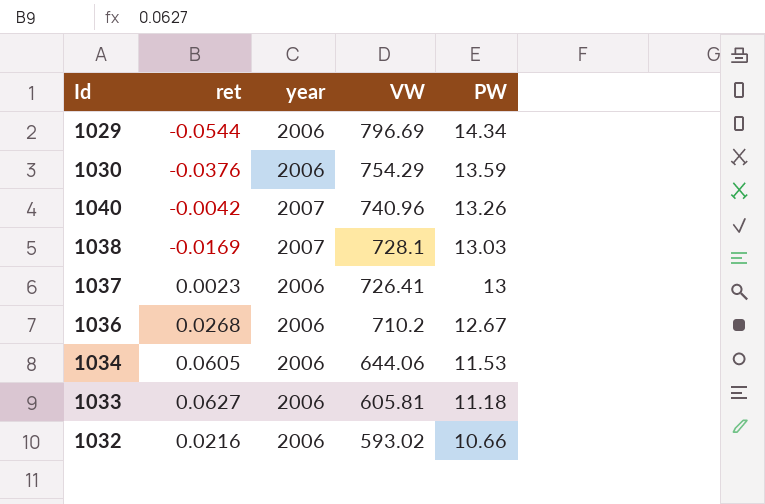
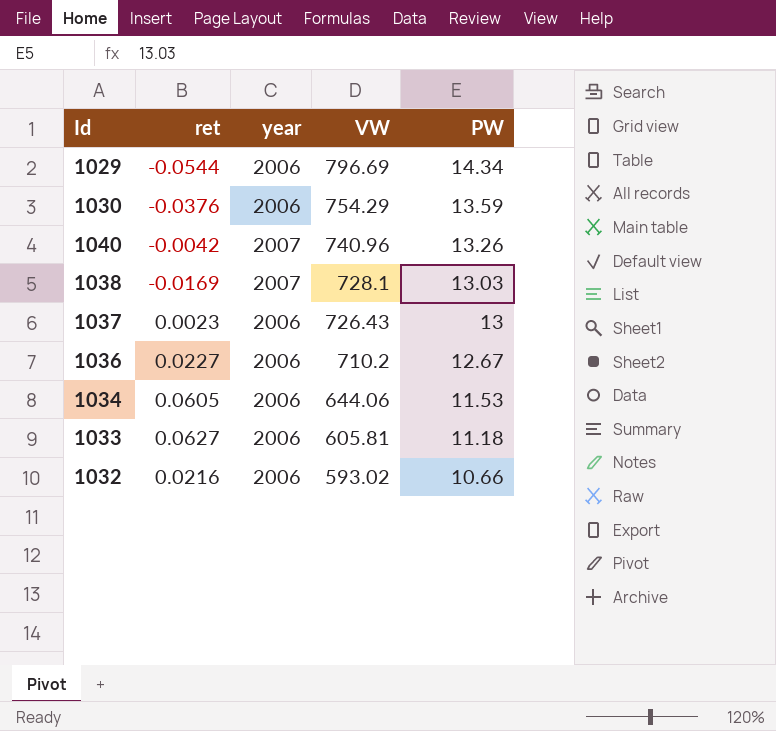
1037 | VW: 726.41 -> 726.43
1036 | ret: 0.0268 -> 0.0227

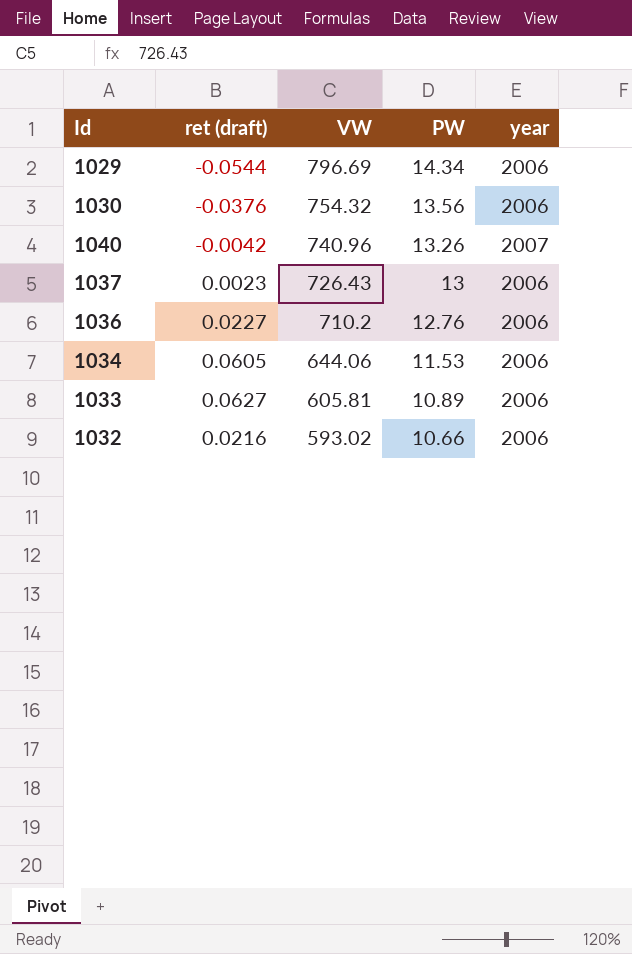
column name: ret -> ret (draft)
column year | position: 3 -> 5
row 1038: -0.0169 | 2007 | 728.1 | 13.03 -> none
1030 | VW: 754.29 -> 754.32
1030 | PW: 13.59 -> 13.56
1036 | PW: 12.67 -> 12.76
1033 | PW: 11.18 -> 10.89

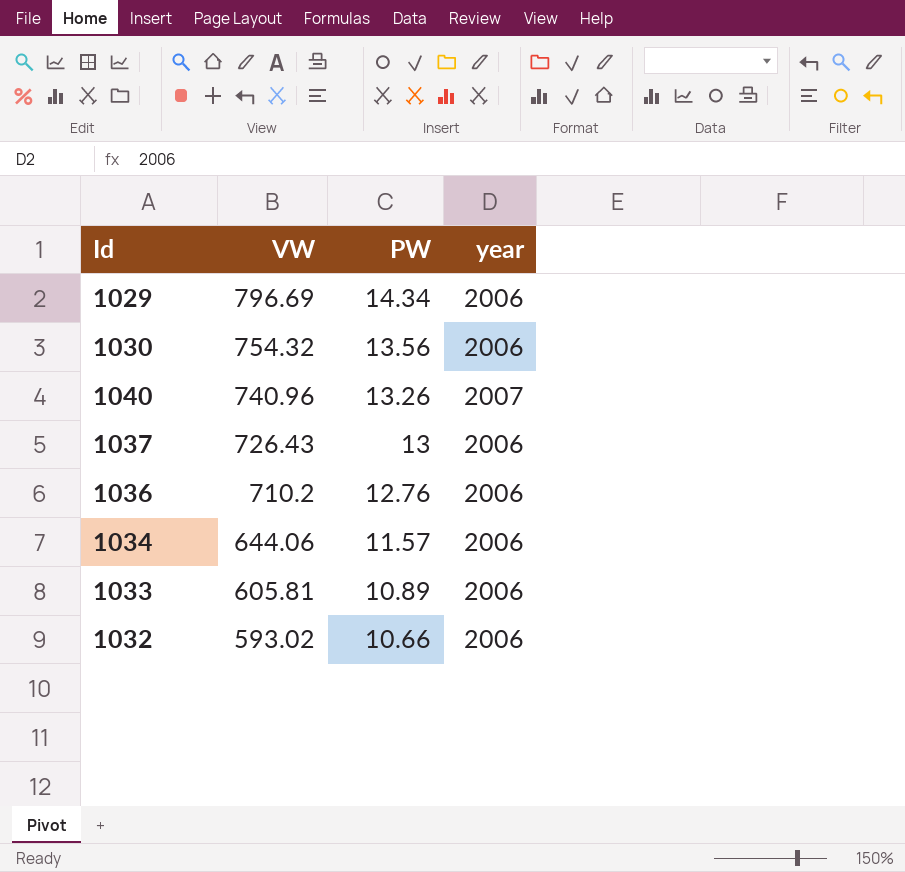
column ret (draft) | position: 2 -> none
1034 | PW: 11.53 -> 11.57

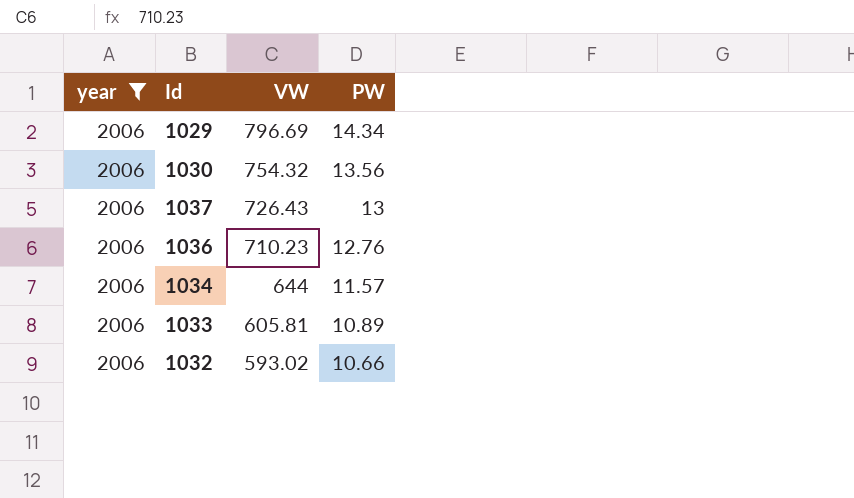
filter: none -> year = 2006
column year | position: 4 -> 1
1036 | VW: 710.2 -> 710.23
1034 | VW: 644.06 -> 644

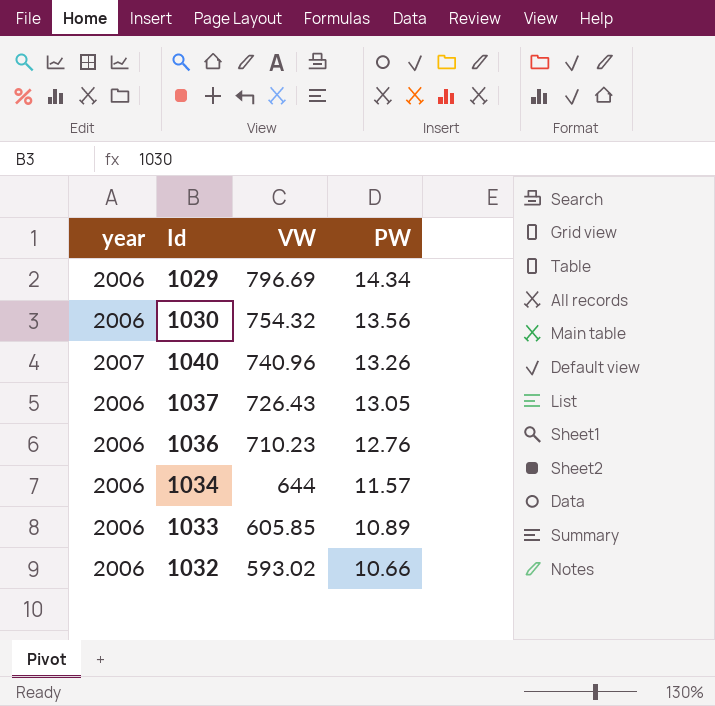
filter: year = 2006 -> none
1037 | PW: 13 -> 13.05
1033 | VW: 605.81 -> 605.85

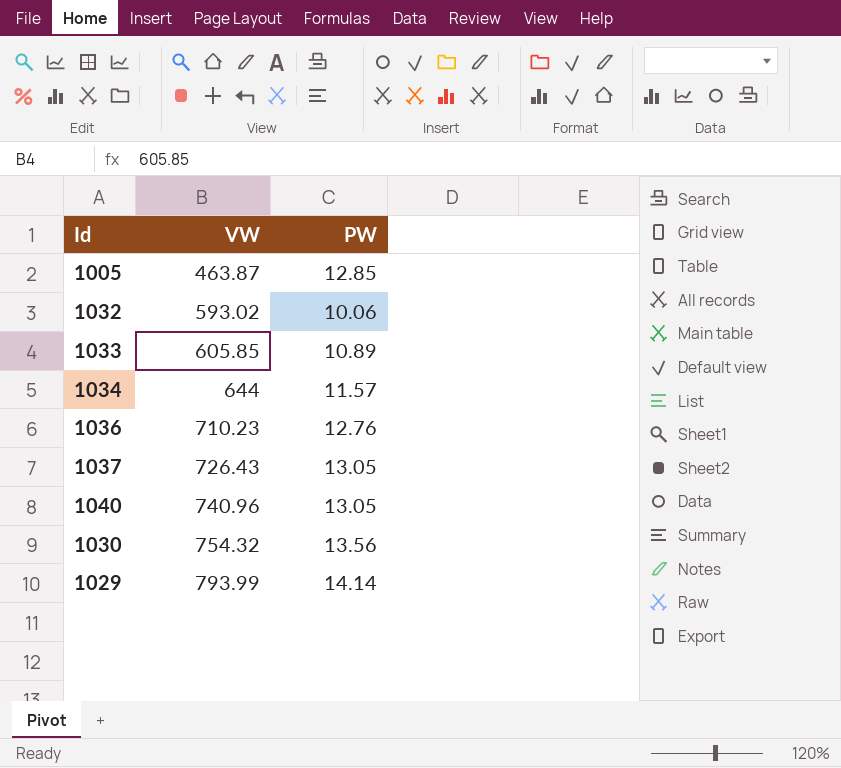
row order: VW descending -> VW ascending
column year | position: 1 -> none
row 1005: none -> 463.87 | 12.85
1032 | PW: 10.66 -> 10.06
1040 | PW: 13.26 -> 13.05
1029 | VW: 796.69 -> 793.99
1029 | PW: 14.34 -> 14.14

